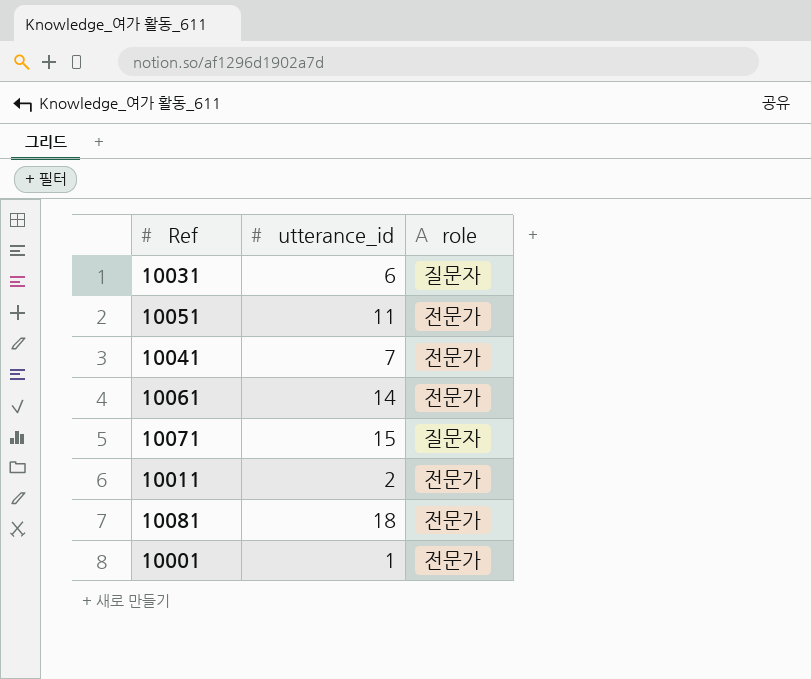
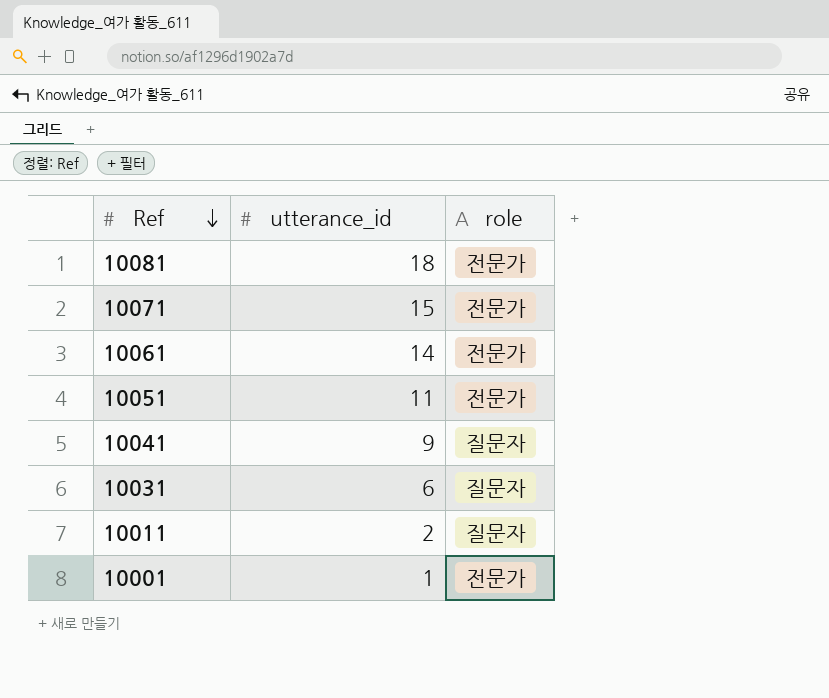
row order: none -> Ref descending
10071 | role: 질문자 -> 전문가
10041 | utterance_id: 7 -> 9
10041 | role: 전문가 -> 질문자
10011 | role: 전문가 -> 질문자

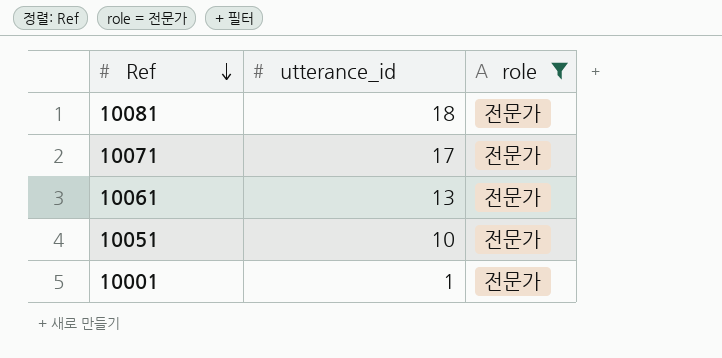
filter: none -> role = 전문가
10071 | utterance_id: 15 -> 17
10061 | utterance_id: 14 -> 13
10051 | utterance_id: 11 -> 10

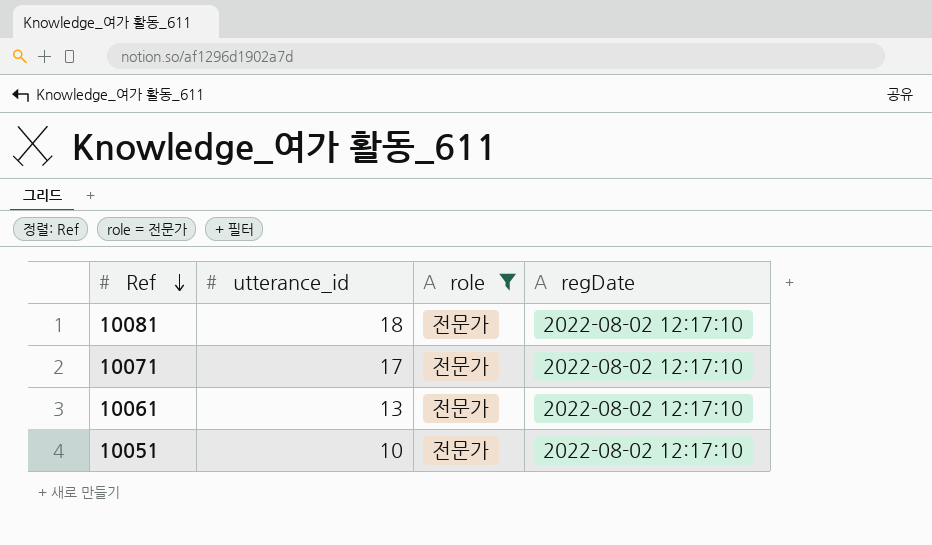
column regDate | position: none -> 4
row 10001: 1 | 전문가 -> none

